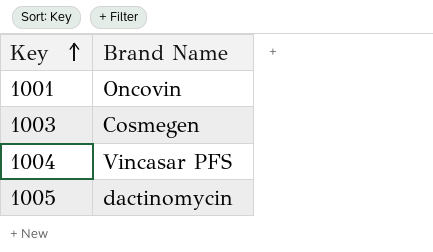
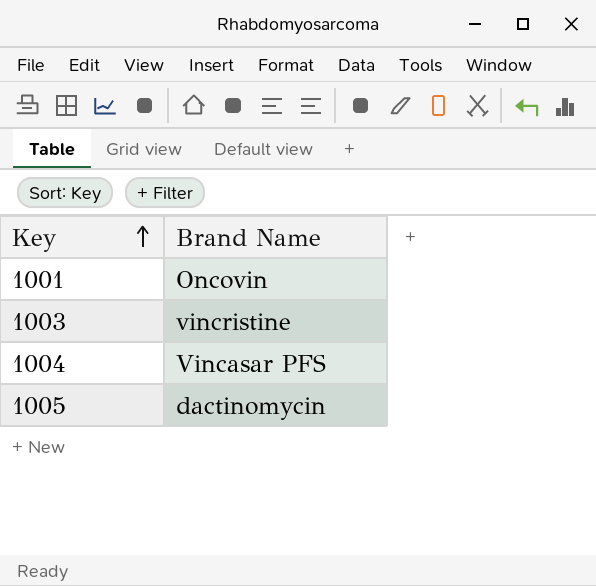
1003 | Brand Name: Cosmegen -> vincristine

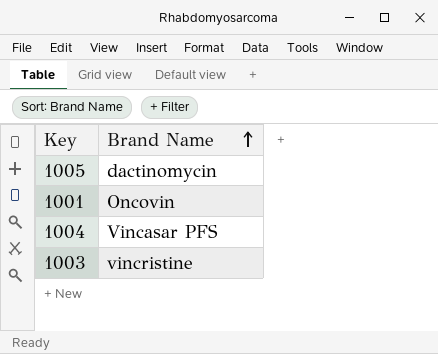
row order: Key ascending -> Brand Name ascending

